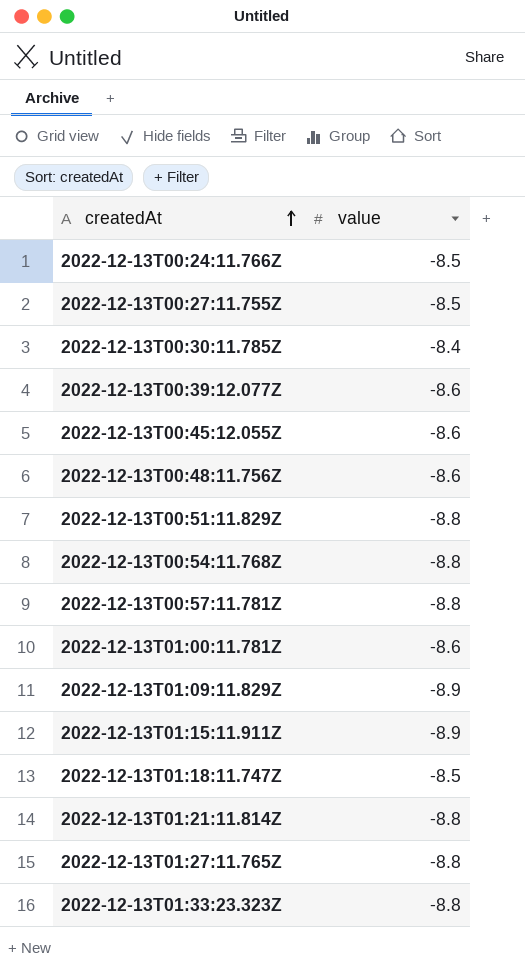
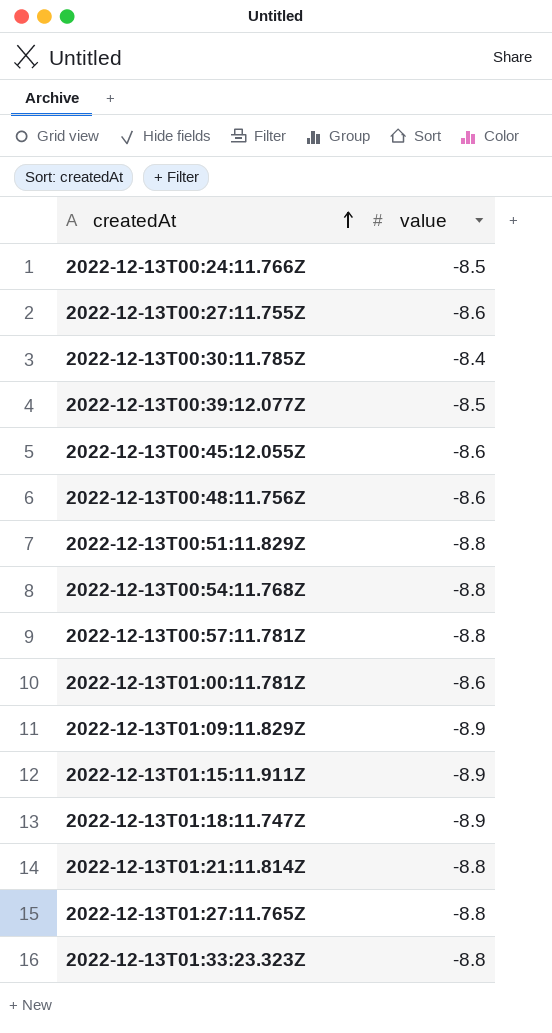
2022-12-13T00:27:11.755Z | value: -8.5 -> -8.6
2022-12-13T00:39:12.077Z | value: -8.6 -> -8.5
2022-12-13T01:18:11.747Z | value: -8.5 -> -8.9

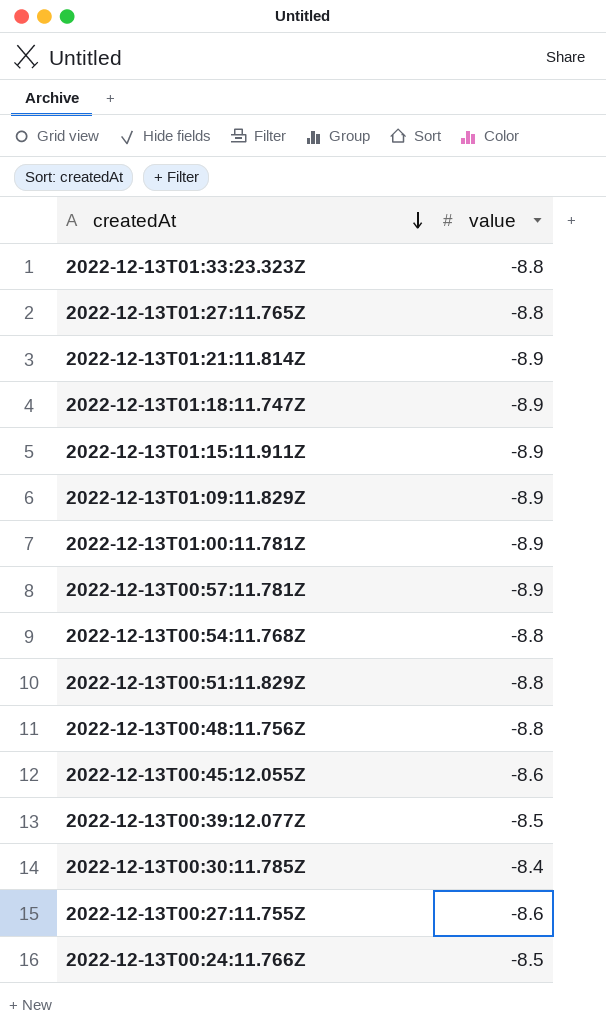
row order: createdAt ascending -> createdAt descending
2022-12-13T01:21:11.814Z | value: -8.8 -> -8.9
2022-12-13T01:00:11.781Z | value: -8.6 -> -8.9
2022-12-13T00:57:11.781Z | value: -8.8 -> -8.9
2022-12-13T00:48:11.756Z | value: -8.6 -> -8.8

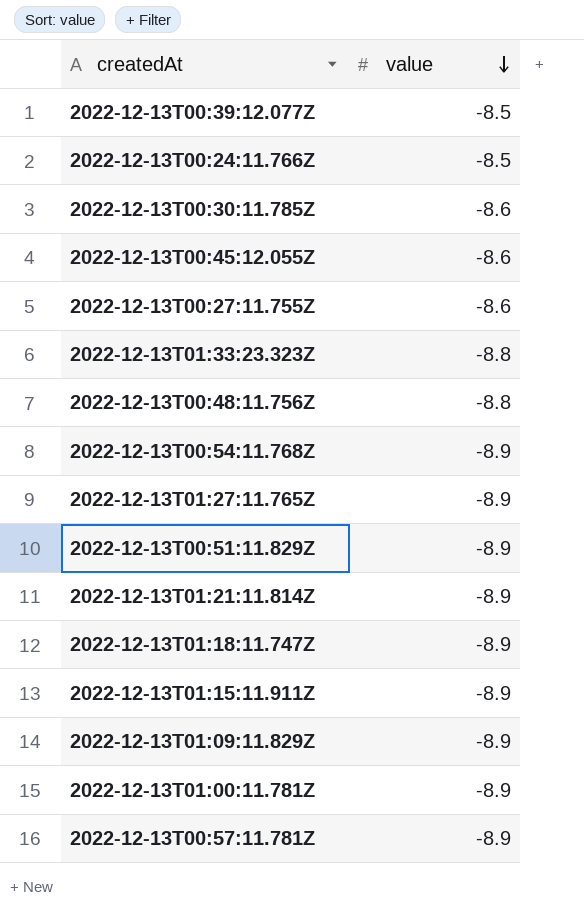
row order: createdAt descending -> value descending
2022-12-13T00:30:11.785Z | value: -8.4 -> -8.6
2022-12-13T00:54:11.768Z | value: -8.8 -> -8.9
2022-12-13T01:27:11.765Z | value: -8.8 -> -8.9
2022-12-13T00:51:11.829Z | value: -8.8 -> -8.9

